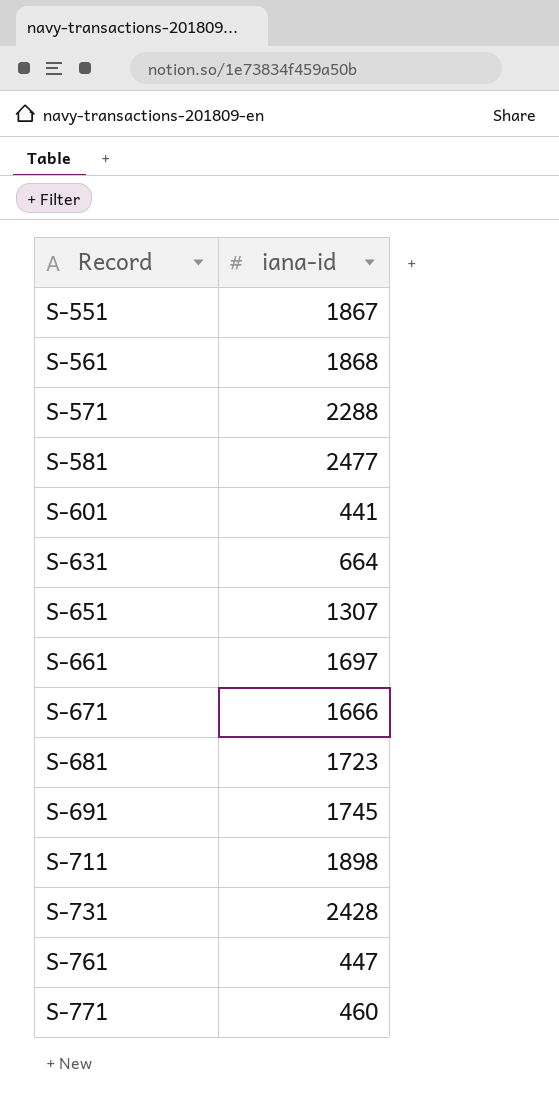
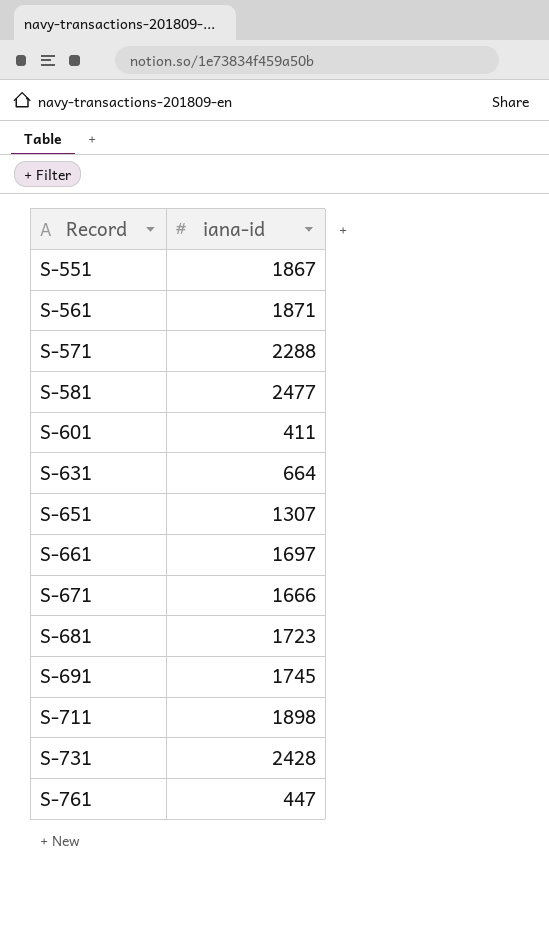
row S-771: 460 -> none
S-561 | iana-id: 1868 -> 1871
S-601 | iana-id: 441 -> 411

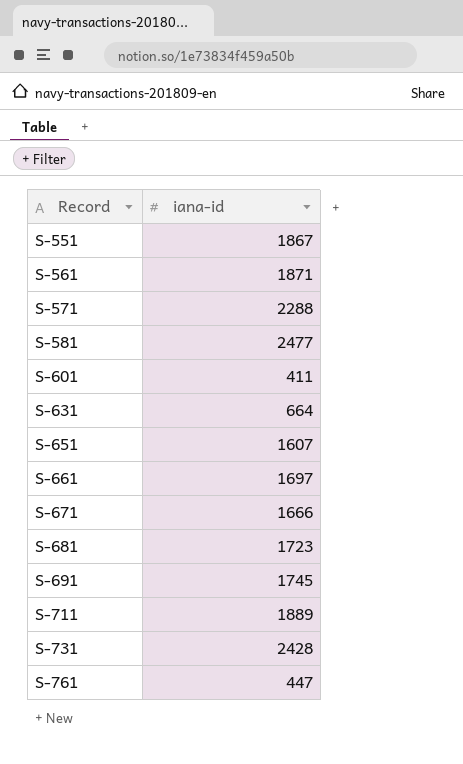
S-651 | iana-id: 1307 -> 1607
S-711 | iana-id: 1898 -> 1889

